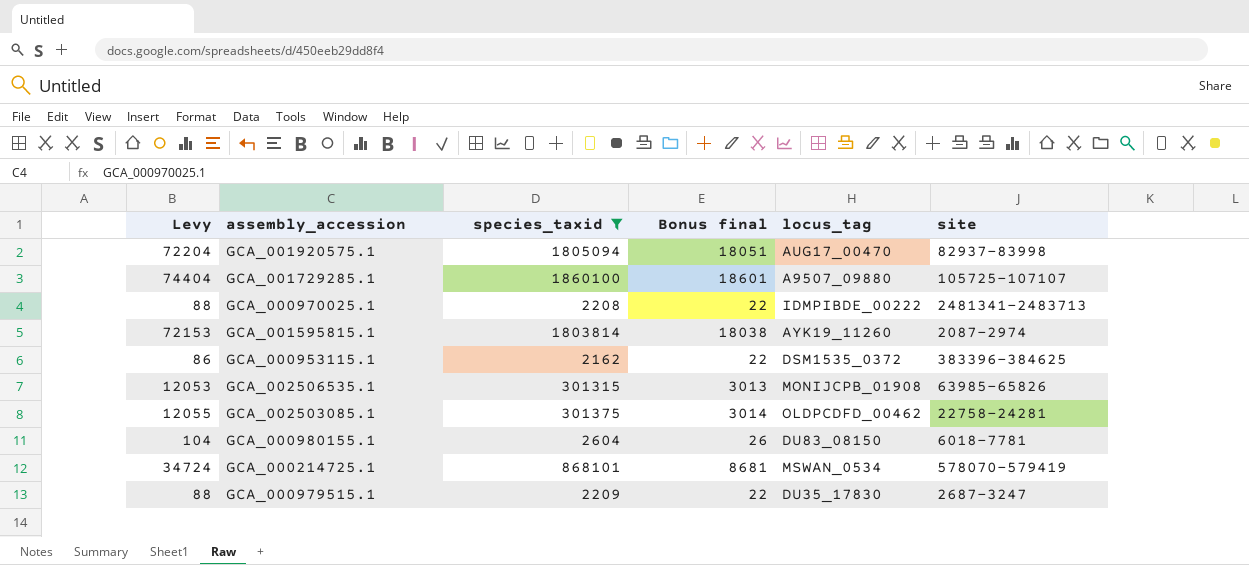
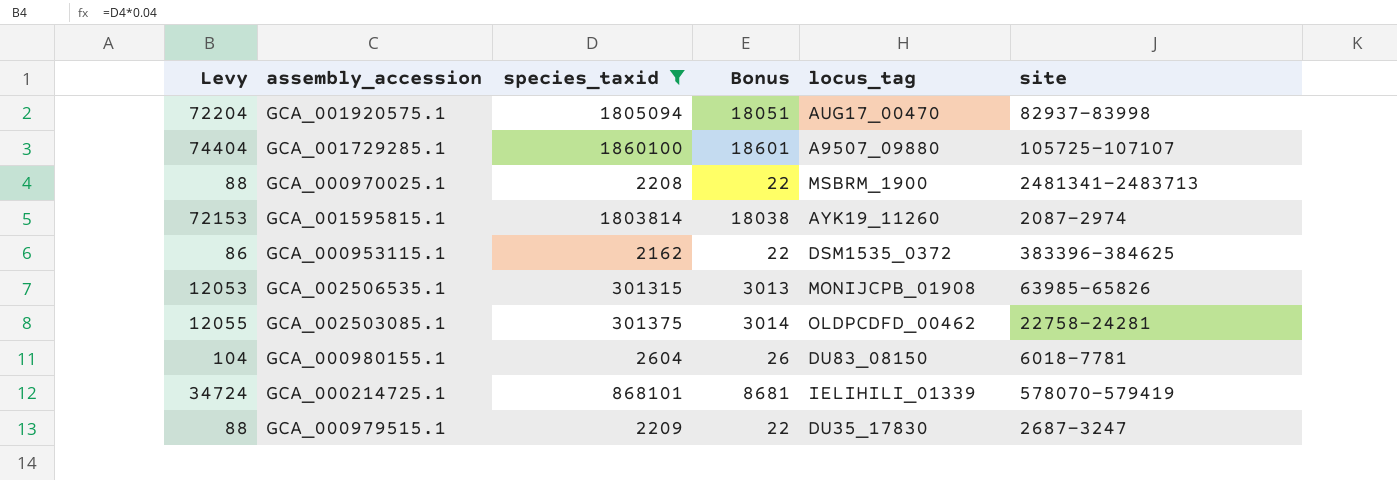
column name: Bonus final -> Bonus
GCA_000970025.1 | locus_tag: IDMPIBDE_00222 -> MSBRM_1900
GCA_000214725.1 | locus_tag: MSWAN_0534 -> IELIHILI_01339

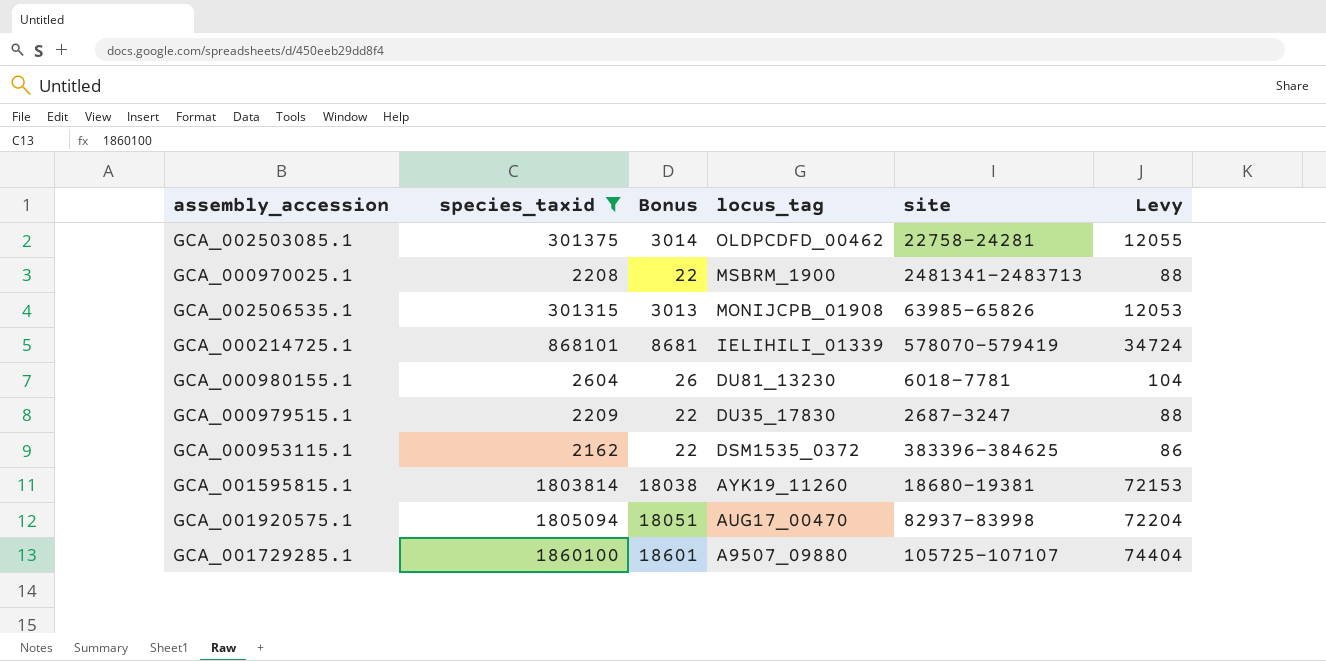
row order: none -> locus_tag descending
column Levy | position: 1 -> 6
GCA_000980155.1 | locus_tag: DU83_08150 -> DU81_13230
GCA_001595815.1 | site: 2087-2974 -> 18680-19381

